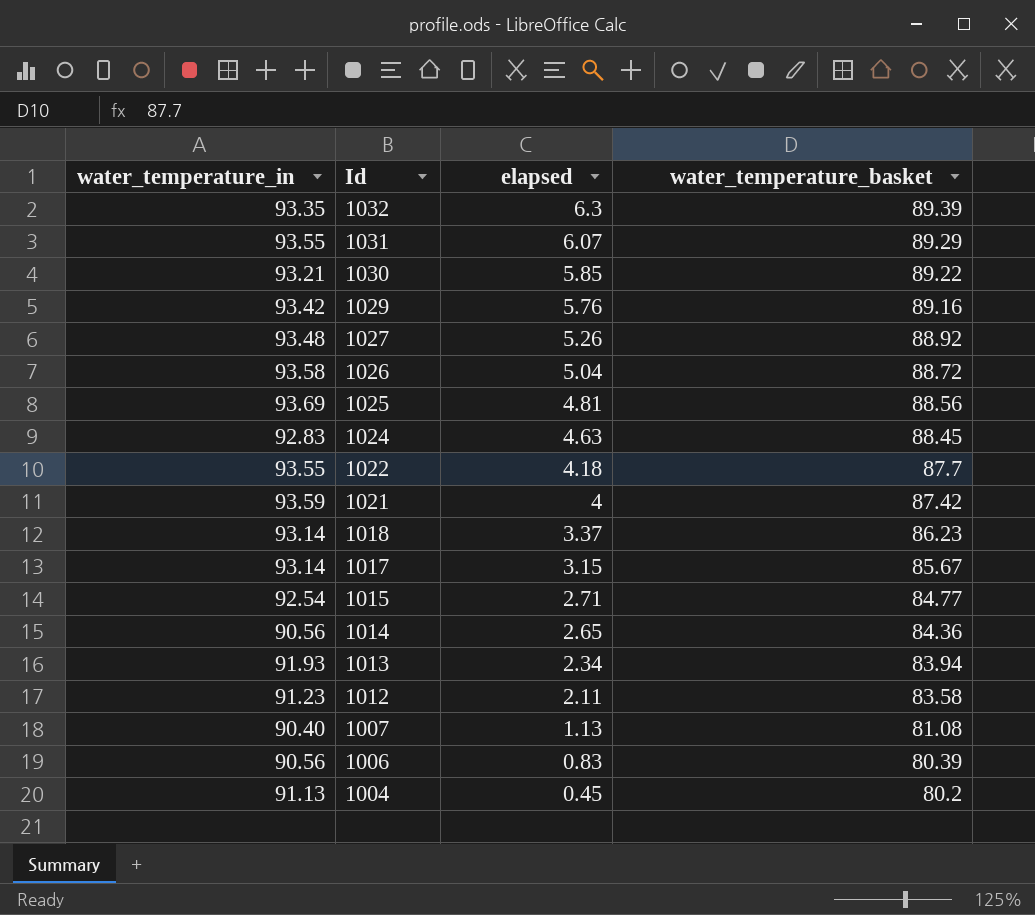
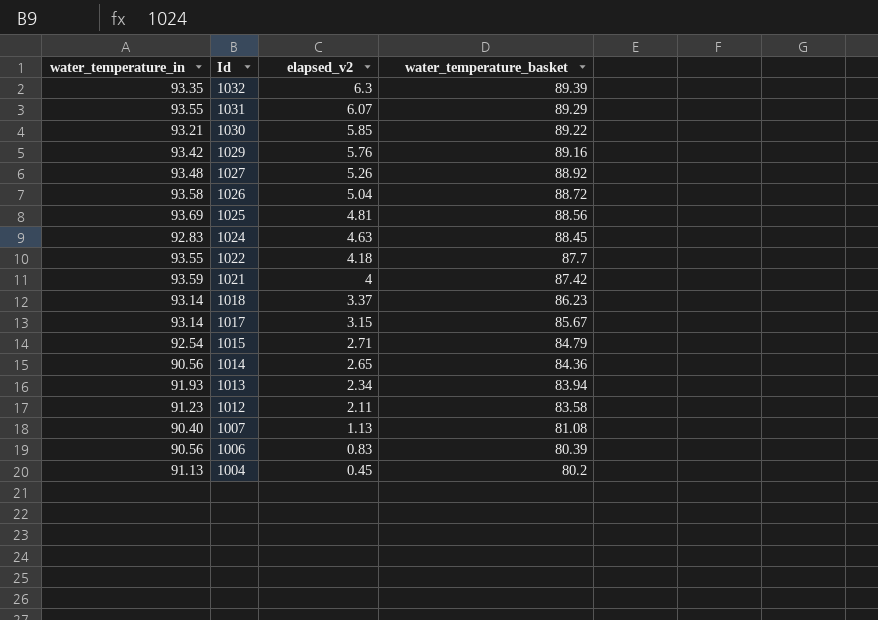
column name: elapsed -> elapsed_v2
1015 | water_temperature_basket: 84.77 -> 84.79

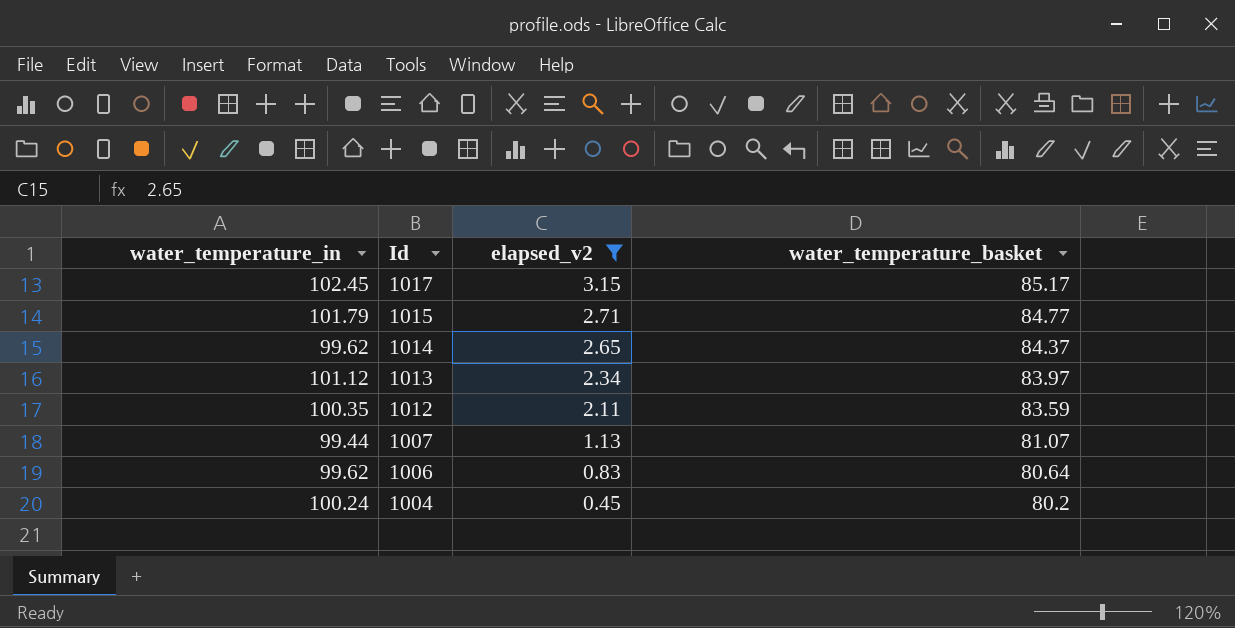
filter: none -> elapsed_v2 <= 3.15
1017 | water_temperature_in: 93.14 -> 102.45
1017 | water_temperature_basket: 85.67 -> 85.17
1015 | water_temperature_in: 92.54 -> 101.79
1015 | water_temperature_basket: 84.79 -> 84.77
1014 | water_temperature_in: 90.56 -> 99.62
1014 | water_temperature_basket: 84.36 -> 84.37
1013 | water_temperature_in: 91.93 -> 101.12
1013 | water_temperature_basket: 83.94 -> 83.97
1012 | water_temperature_in: 91.23 -> 100.35
1012 | water_temperature_basket: 83.58 -> 83.59
1007 | water_temperature_in: 90.40 -> 99.44
1007 | water_temperature_basket: 81.08 -> 81.07
1006 | water_temperature_in: 90.56 -> 99.62
1006 | water_temperature_basket: 80.39 -> 80.64
1004 | water_temperature_in: 91.13 -> 100.24

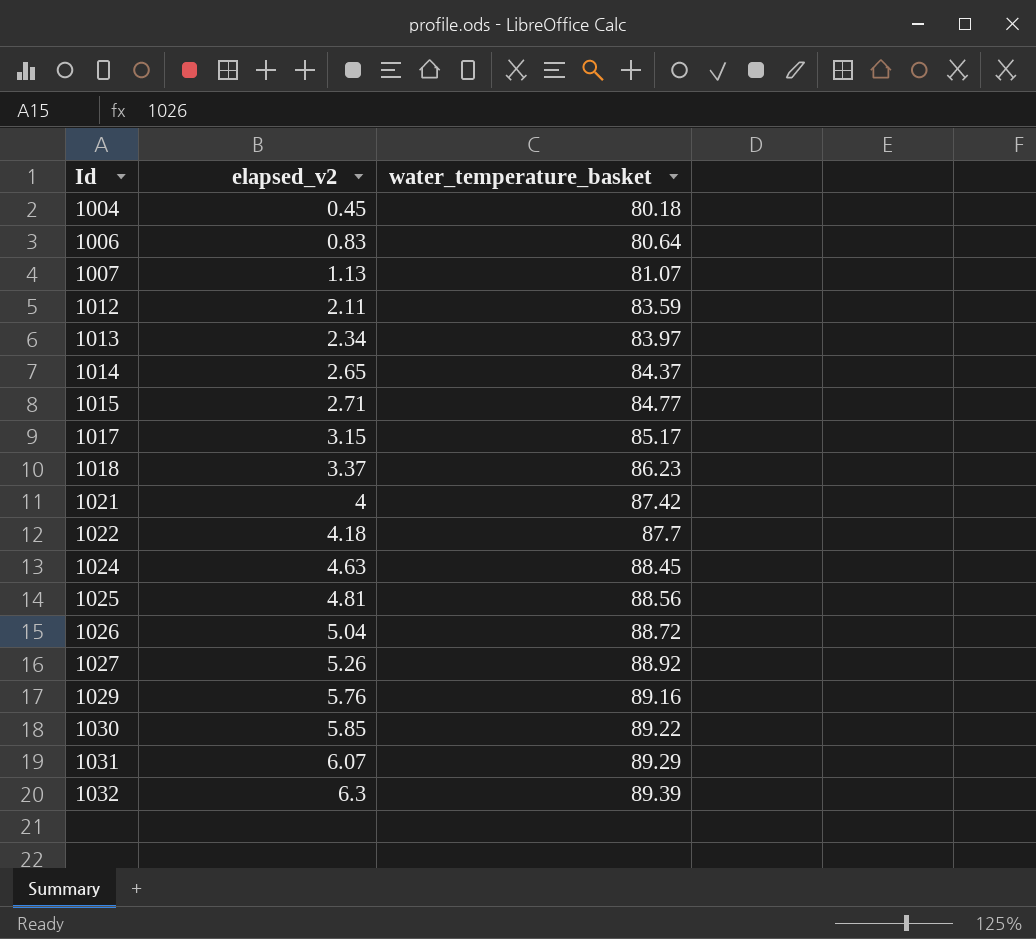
filter: elapsed_v2 <= 3.15 -> none
row order: Id descending -> Id ascending
column water_temperature_in | position: 1 -> none
1004 | water_temperature_basket: 80.2 -> 80.18

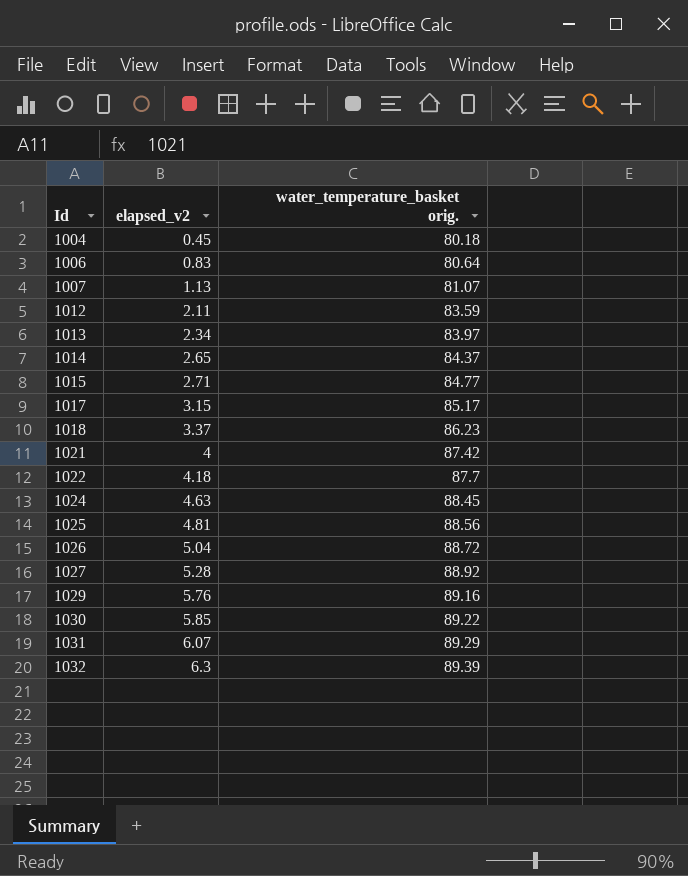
column name: water_temperature_basket -> water_temperature_basket orig.
1027 | elapsed_v2: 5.26 -> 5.28

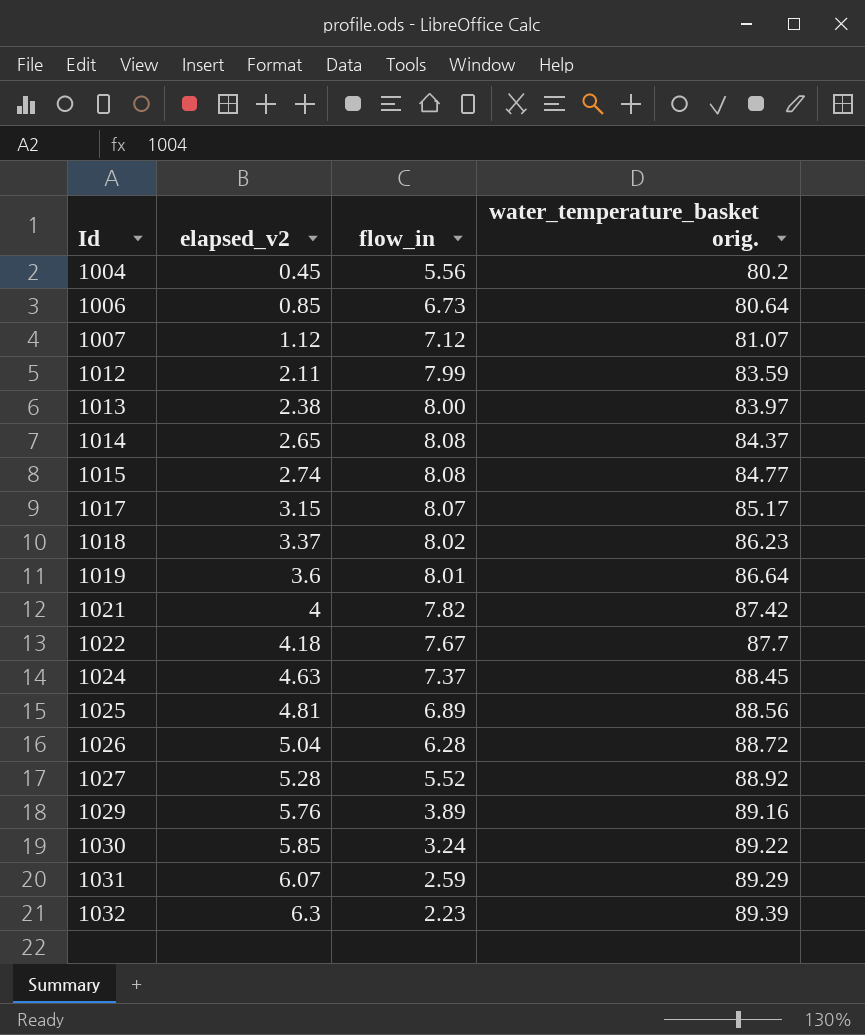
column flow_in | position: none -> 3
1004 | water_temperature_basket orig.: 80.18 -> 80.2
1006 | elapsed_v2: 0.83 -> 0.85
1007 | elapsed_v2: 1.13 -> 1.12
1013 | elapsed_v2: 2.34 -> 2.38
1015 | elapsed_v2: 2.71 -> 2.74
row 1019: none -> 3.6 | 8.01 | 86.64

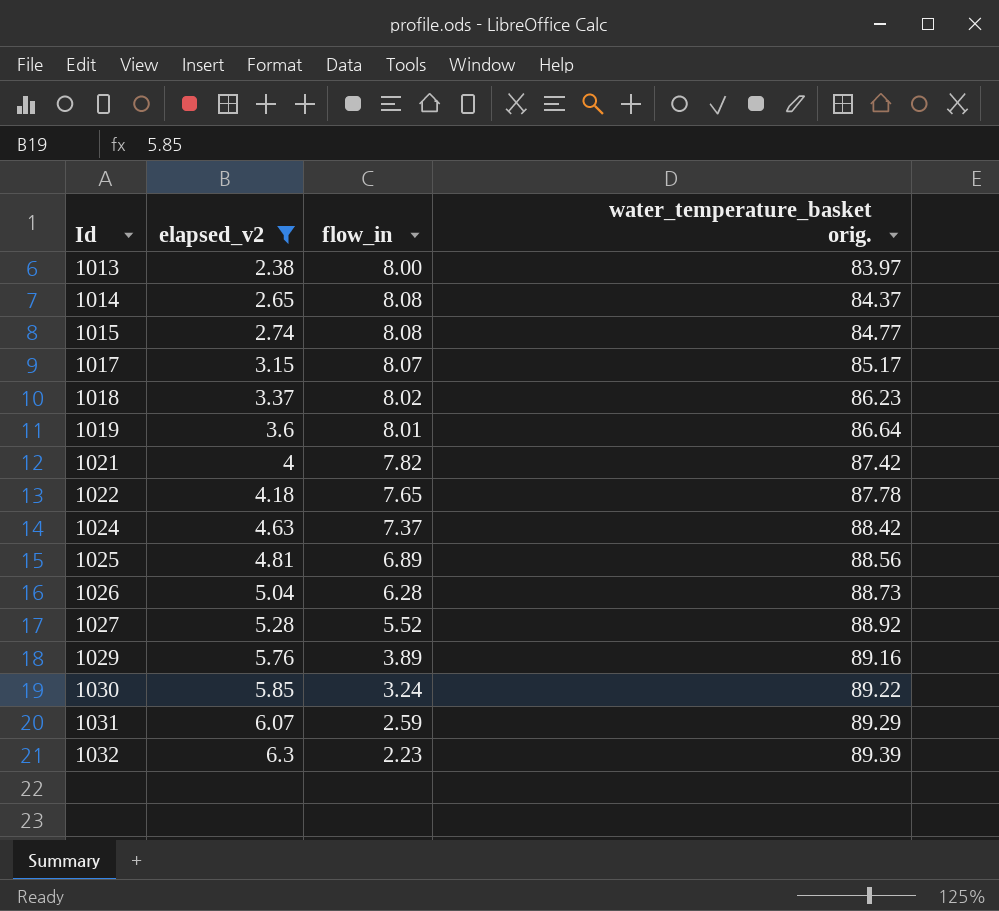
filter: none -> elapsed_v2 >= 2.38
1022 | flow_in: 7.67 -> 7.65
1022 | water_temperature_basket orig.: 87.7 -> 87.78
1024 | water_temperature_basket orig.: 88.45 -> 88.42
1026 | water_temperature_basket orig.: 88.72 -> 88.73

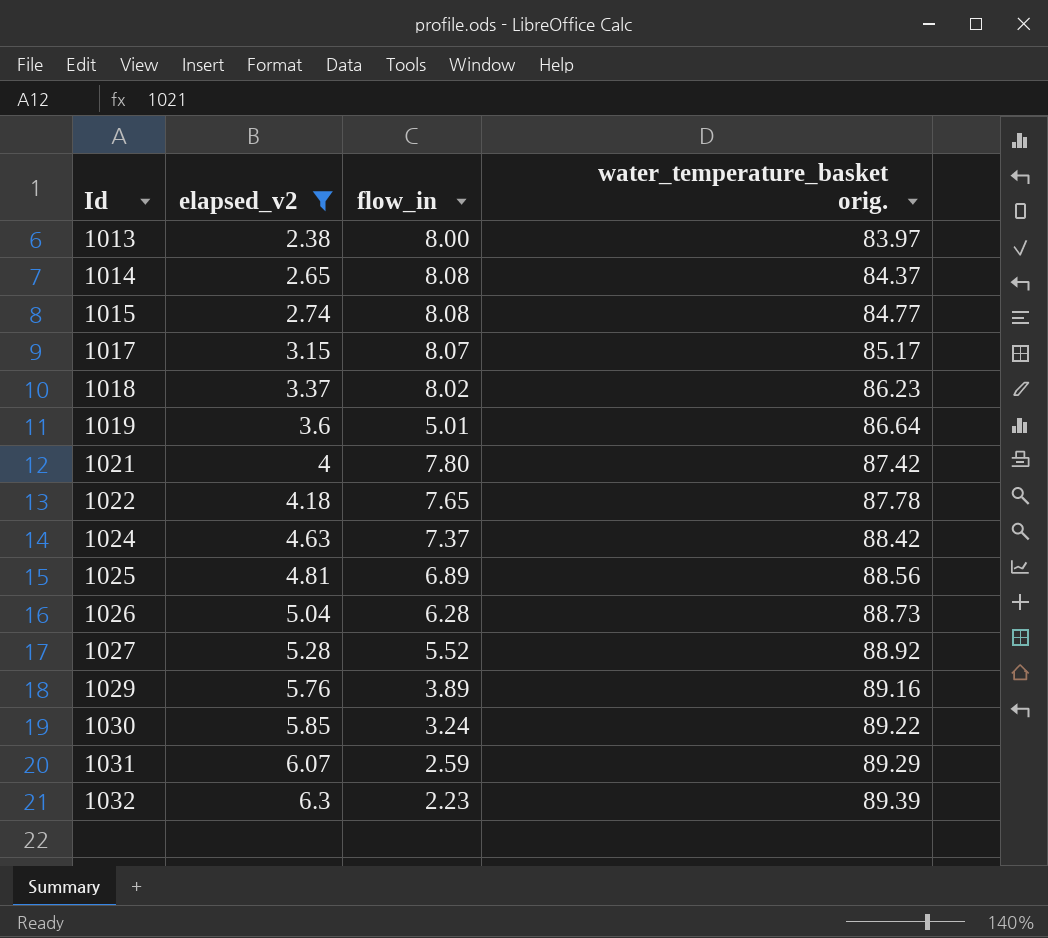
1019 | flow_in: 8.01 -> 5.01
1021 | flow_in: 7.82 -> 7.80

